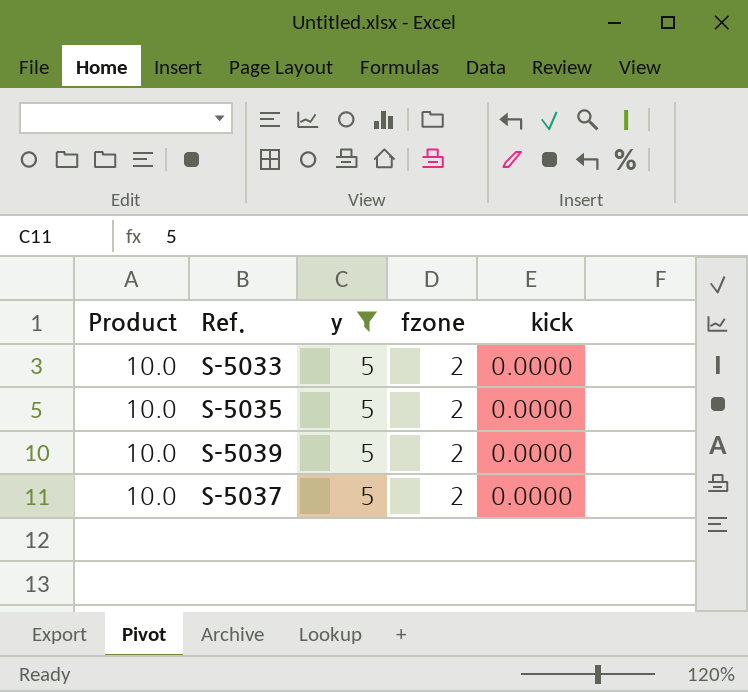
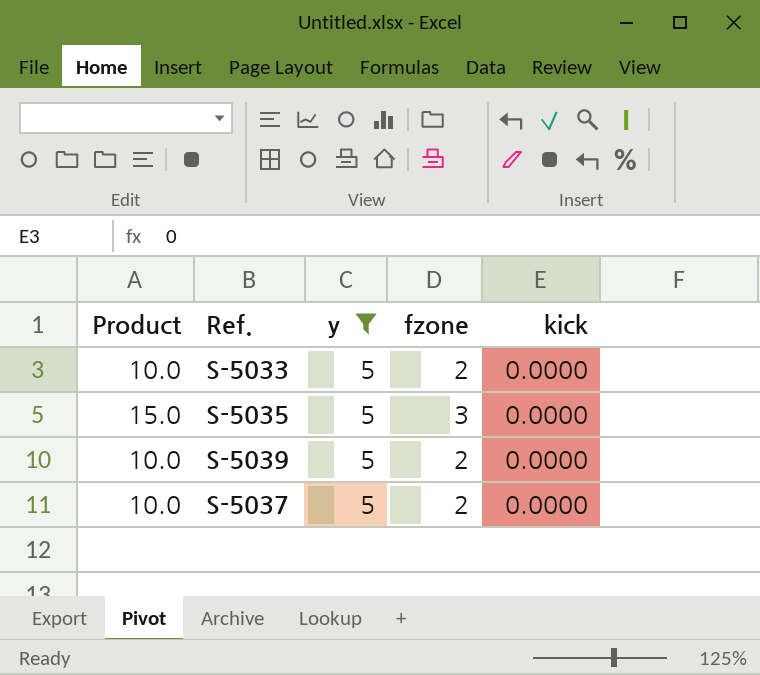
S-5035 | Product: 10.0 -> 15.0
S-5035 | fzone: 2 -> 3

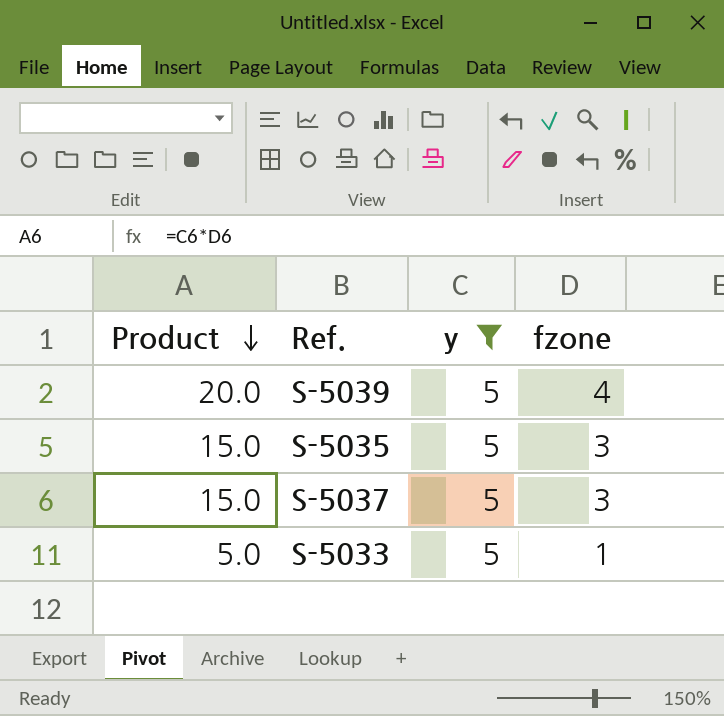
row order: none -> Product descending
column kick | position: 5 -> none
S-5039 | Product: 10.0 -> 20.0
S-5039 | fzone: 2 -> 4
S-5037 | Product: 10.0 -> 15.0
S-5037 | fzone: 2 -> 3
S-5033 | Product: 10.0 -> 5.0
S-5033 | fzone: 2 -> 1

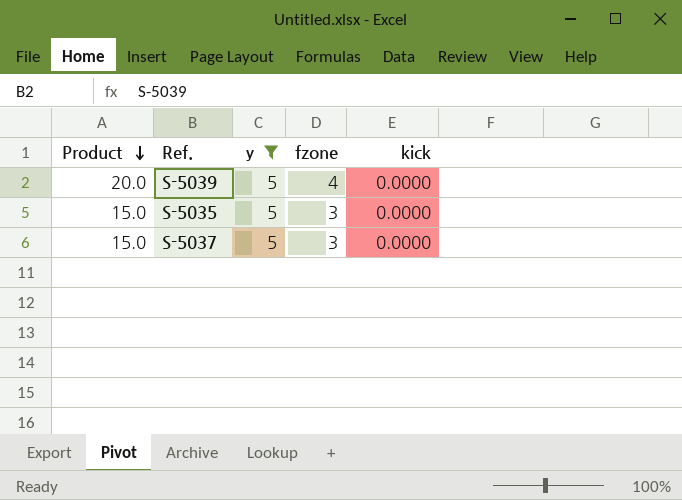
column kick | position: none -> 5
row S-5033: 5.0 | 5 | 1 -> none

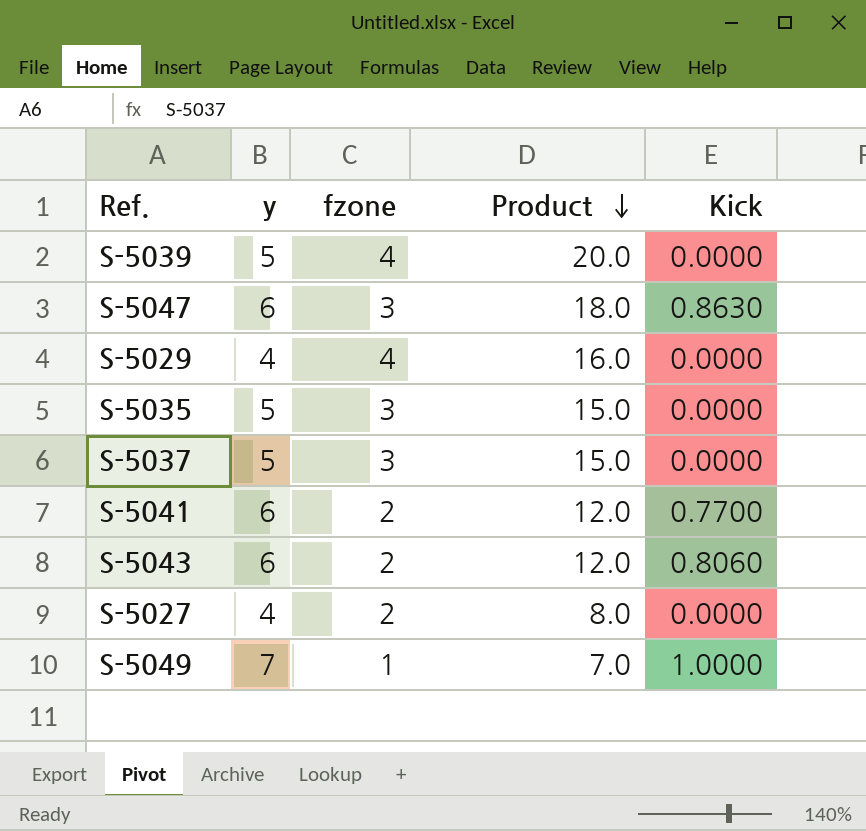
filter: y = 5 -> none
column Product | position: 1 -> 4
column name: kick -> Kick

